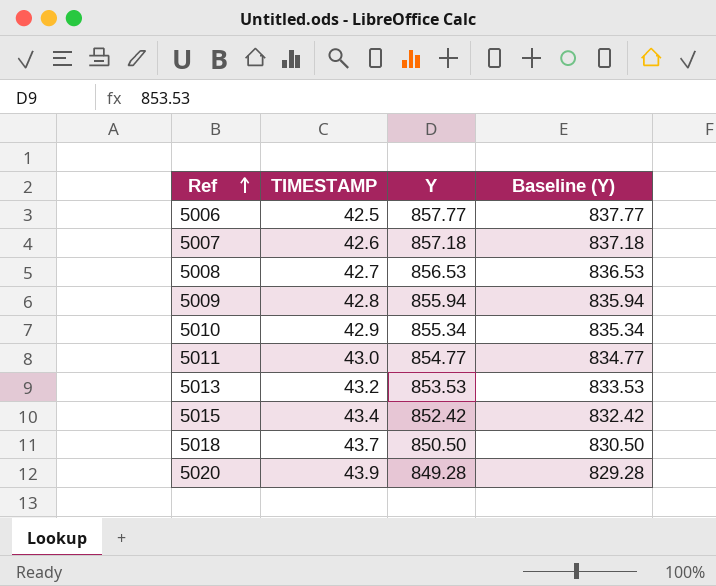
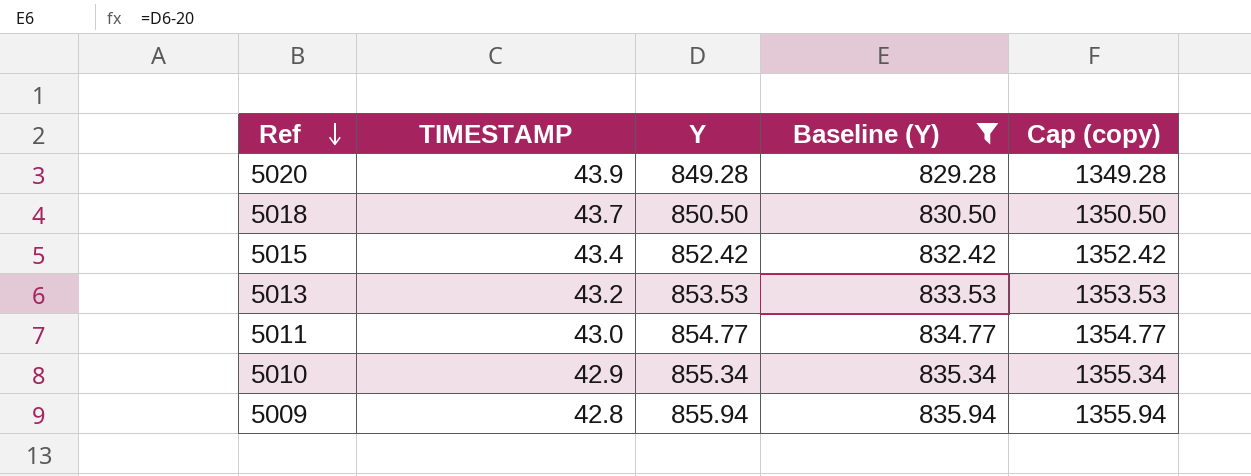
filter: none -> Baseline (Y) <= 835.94
row order: Ref ascending -> Ref descending
column Cap (copy) | formula: none -> [Y] + 500

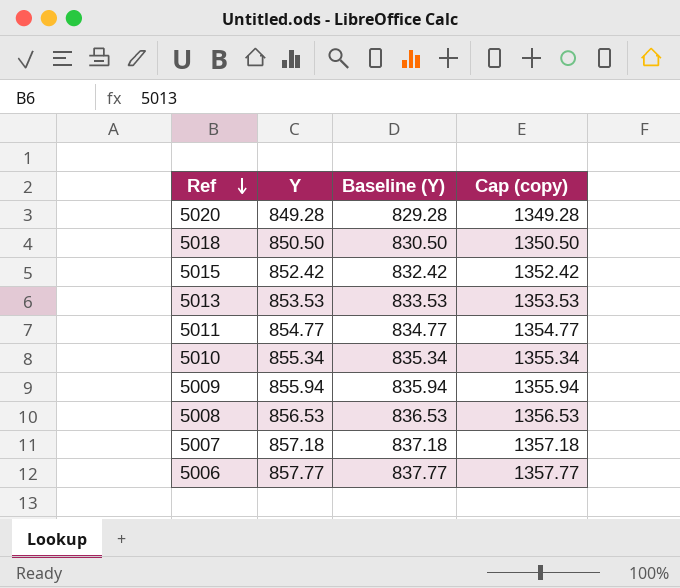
filter: Baseline (Y) <= 835.94 -> none
column TIMESTAMP | position: 2 -> none

